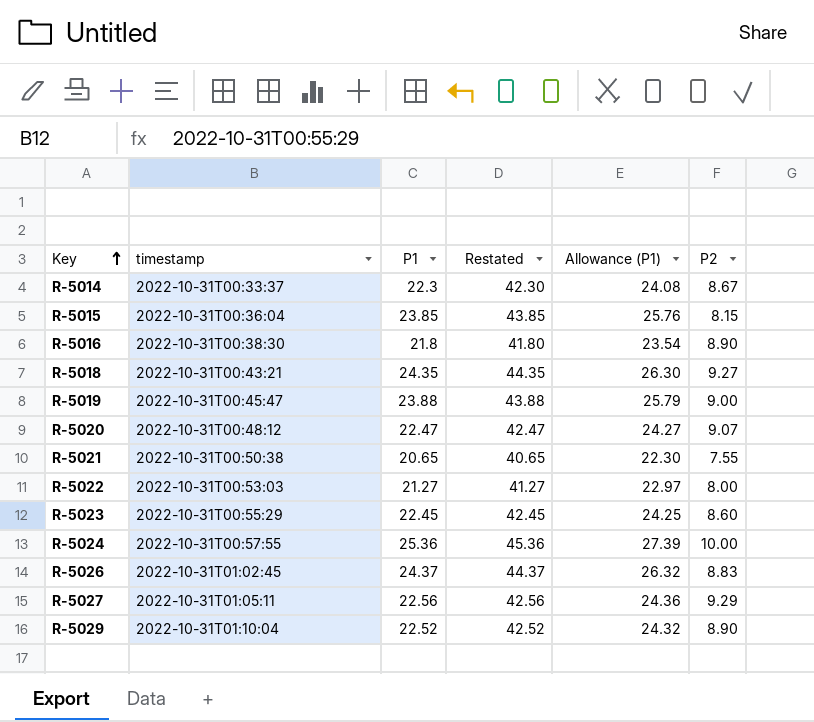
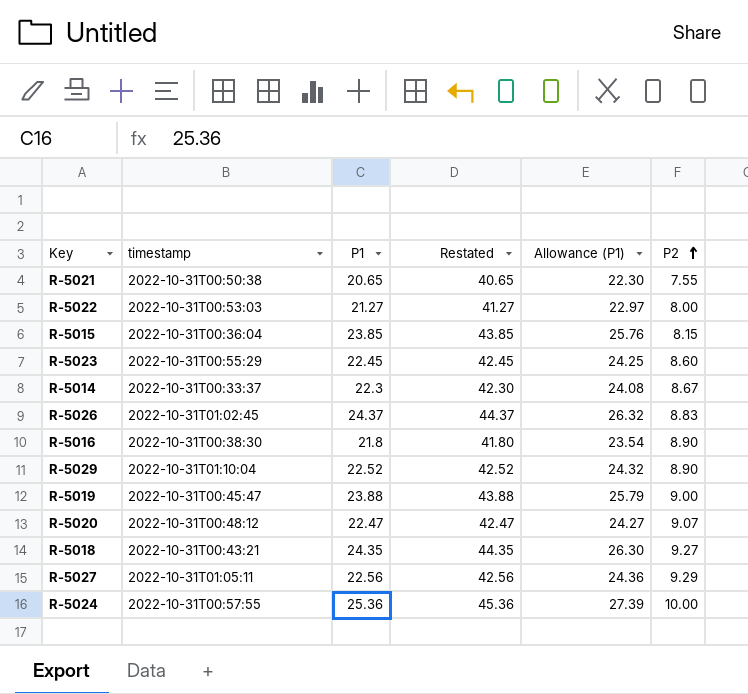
row order: Key ascending -> P2 ascending

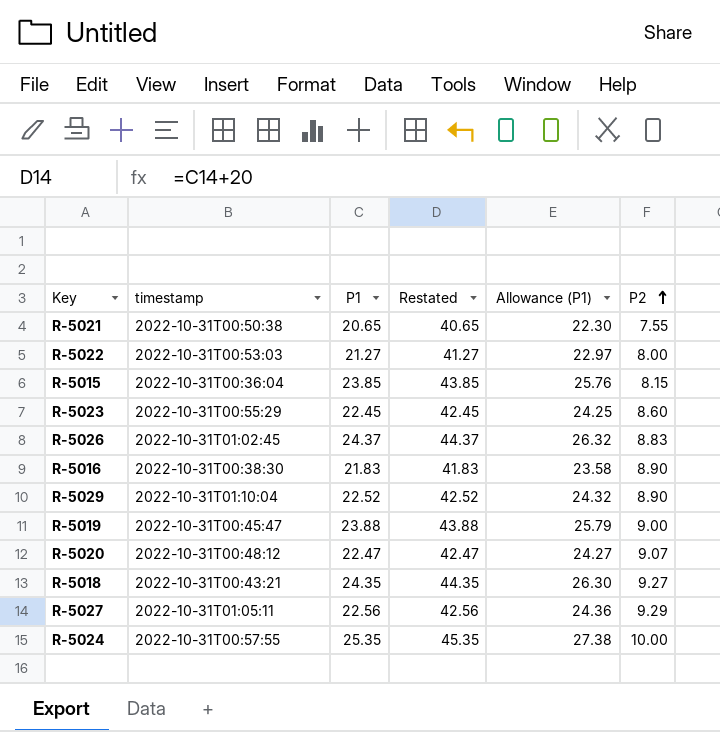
row R-5014: 2022-10-31T00:33:37 | 22.3 | 42.30 | 24.08 | 8.67 -> none
R-5016 | P1: 21.8 -> 21.83
R-5016 | Restated: 41.80 -> 41.83
R-5016 | Allowance (P1): 23.54 -> 23.58
R-5024 | P1: 25.36 -> 25.35
R-5024 | Restated: 45.36 -> 45.35
R-5024 | Allowance (P1): 27.39 -> 27.38

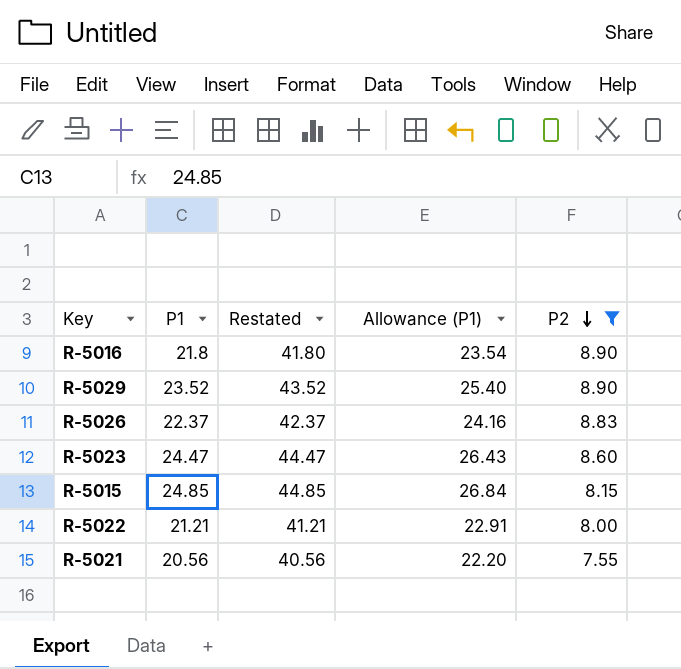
filter: none -> P2 <= 8.90
row order: P2 ascending -> P2 descending
column timestamp | position: 2 -> none
R-5016 | P1: 21.83 -> 21.8
R-5016 | Restated: 41.83 -> 41.80
R-5016 | Allowance (P1): 23.58 -> 23.54
R-5029 | P1: 22.52 -> 23.52
R-5029 | Restated: 42.52 -> 43.52
R-5029 | Allowance (P1): 24.32 -> 25.40
R-5026 | P1: 24.37 -> 22.37
R-5026 | Restated: 44.37 -> 42.37
R-5026 | Allowance (P1): 26.32 -> 24.16
R-5023 | P1: 22.45 -> 24.47
R-5023 | Restated: 42.45 -> 44.47
R-5023 | Allowance (P1): 24.25 -> 26.43
R-5015 | P1: 23.85 -> 24.85
R-5015 | Restated: 43.85 -> 44.85
R-5015 | Allowance (P1): 25.76 -> 26.84
R-5022 | P1: 21.27 -> 21.21
R-5022 | Restated: 41.27 -> 41.21
R-5022 | Allowance (P1): 22.97 -> 22.91
R-5021 | P1: 20.65 -> 20.56
R-5021 | Restated: 40.65 -> 40.56
R-5021 | Allowance (P1): 22.30 -> 22.20

